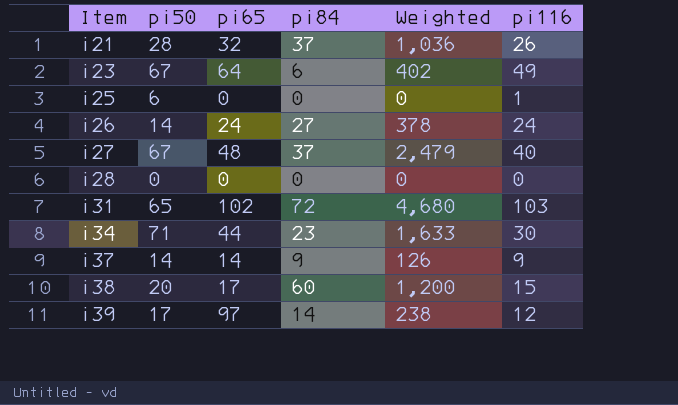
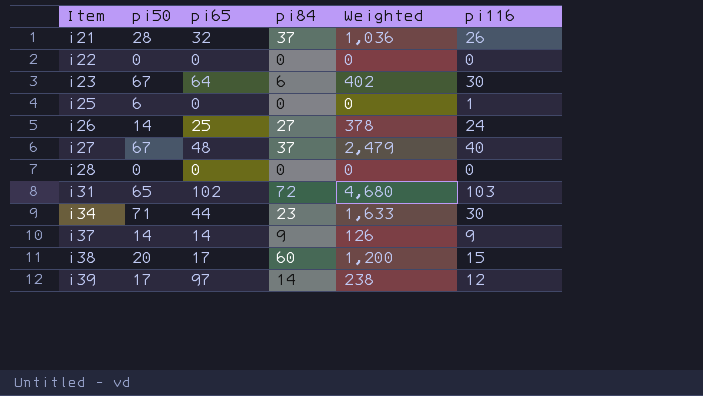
row i22: none -> 0 | 0 | 0 | 0 | 0
i23 | pi116: 49 -> 30
i26 | pi65: 24 -> 25

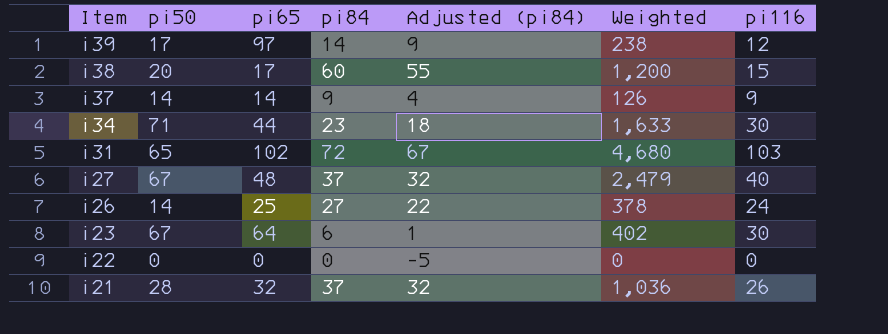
row order: Item ascending -> Item descending
column Adjusted (pi84) | formula: none -> [pi84] - 5
row i25: 6 | 0 | 0 | 0 | 1 -> none
row i28: 0 | 0 | 0 | 0 | 0 -> none

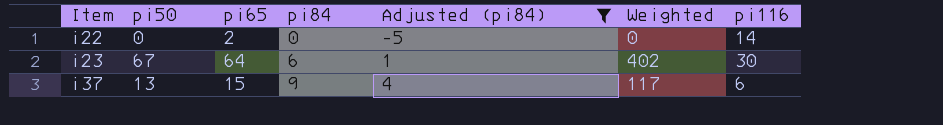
filter: none -> Adjusted (pi84) <= 4
row order: Item descending -> Item ascending
i22 | pi65: 0 -> 2
i22 | pi116: 0 -> 14
i37 | pi50: 14 -> 13
i37 | pi65: 14 -> 15
i37 | Weighted: 126 -> 117
i37 | pi116: 9 -> 6

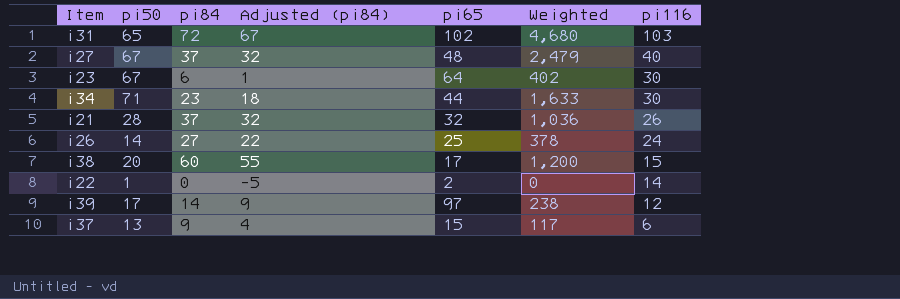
filter: Adjusted (pi84) <= 4 -> none
row order: Item ascending -> pi116 descending
column pi65 | position: 3 -> 5
i22 | pi50: 0 -> 1

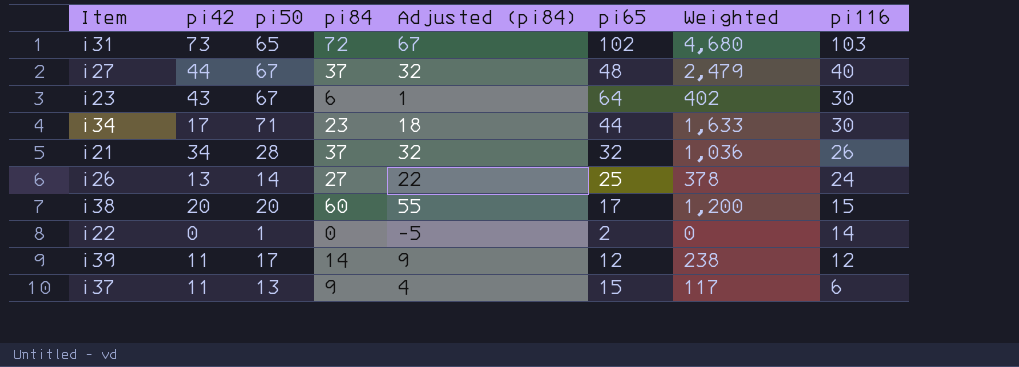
column pi42 | position: none -> 2
i39 | pi65: 97 -> 12

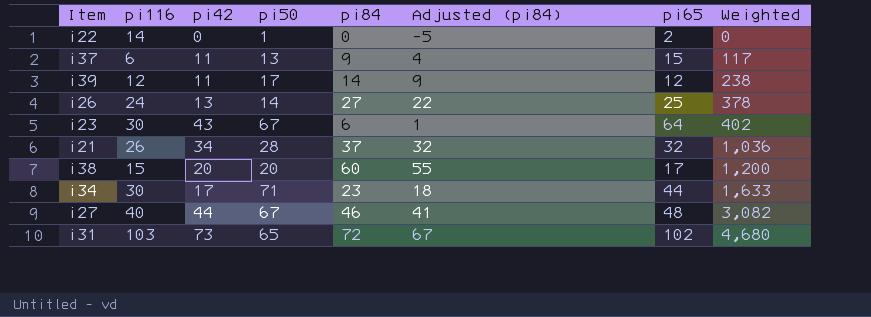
row order: pi116 descending -> Weighted ascending
column pi116 | position: 8 -> 2
i27 | pi84: 37 -> 46
i27 | Adjusted (pi84): 32 -> 41
i27 | Weighted: 2,479 -> 3,082

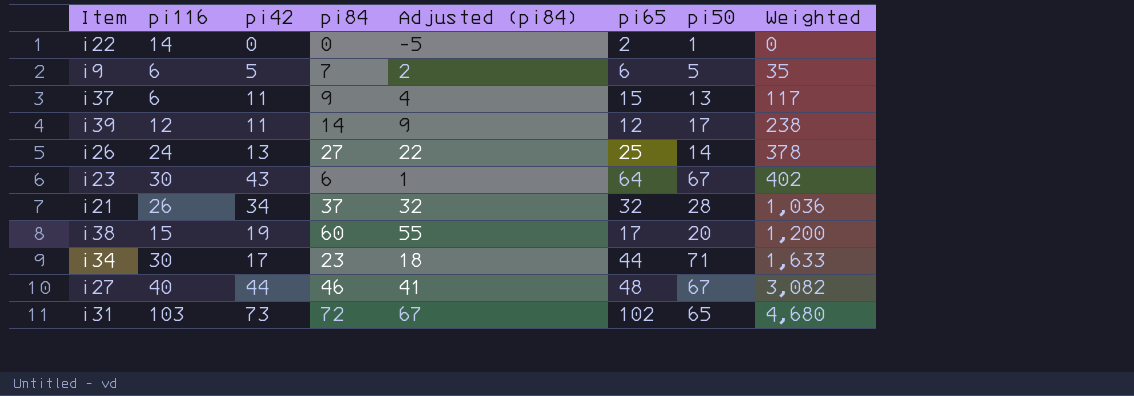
column pi50 | position: 4 -> 7
row i9: none -> 6 | 5 | 7 | 2 | 6 | 5 | 35
i38 | pi42: 20 -> 19

